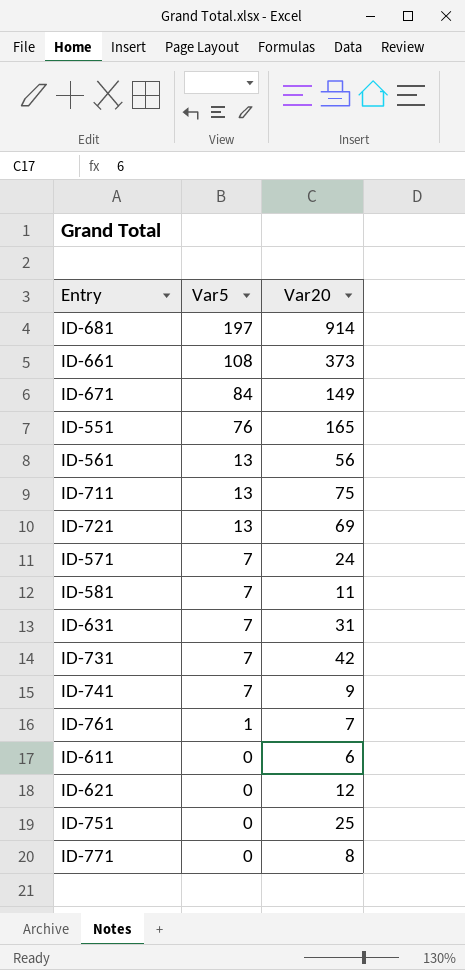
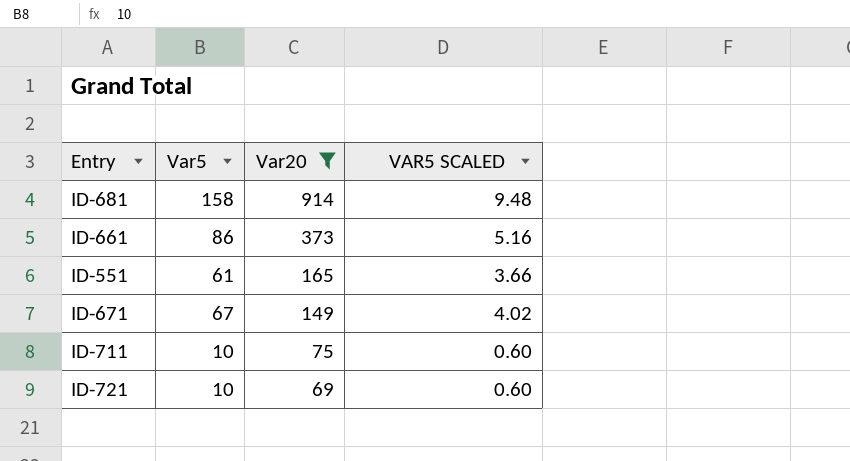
filter: none -> Var20 >= 69
row order: Var5 descending -> Var20 descending
column VAR5 SCALED | formula: none -> [Var5] * 0.06
ID-681 | Var5: 197 -> 158
ID-661 | Var5: 108 -> 86
ID-551 | Var5: 76 -> 61
ID-671 | Var5: 84 -> 67
ID-711 | Var5: 13 -> 10
ID-721 | Var5: 13 -> 10

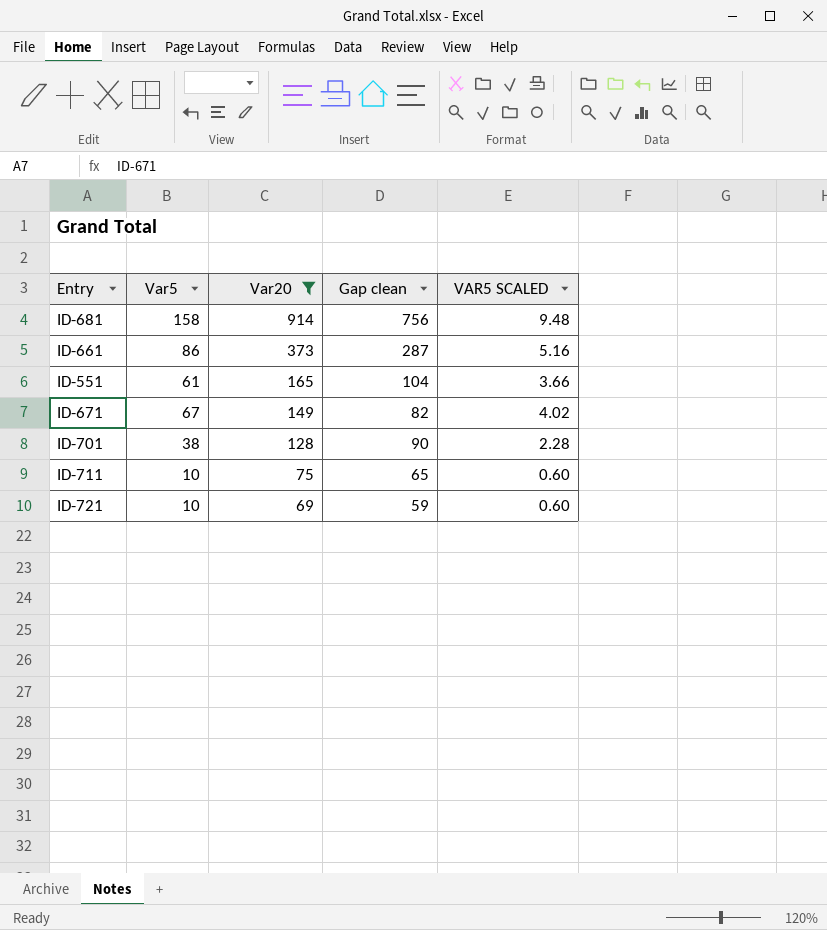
column Gap clean | formula: none -> [Var20] - [Var5]
row ID-701: none -> 38 | 128 | 90 | 2.28

